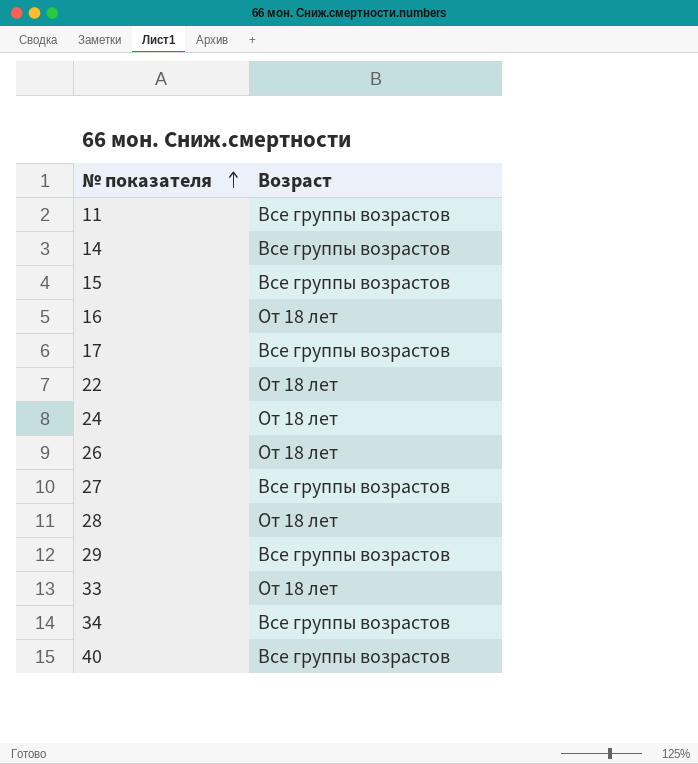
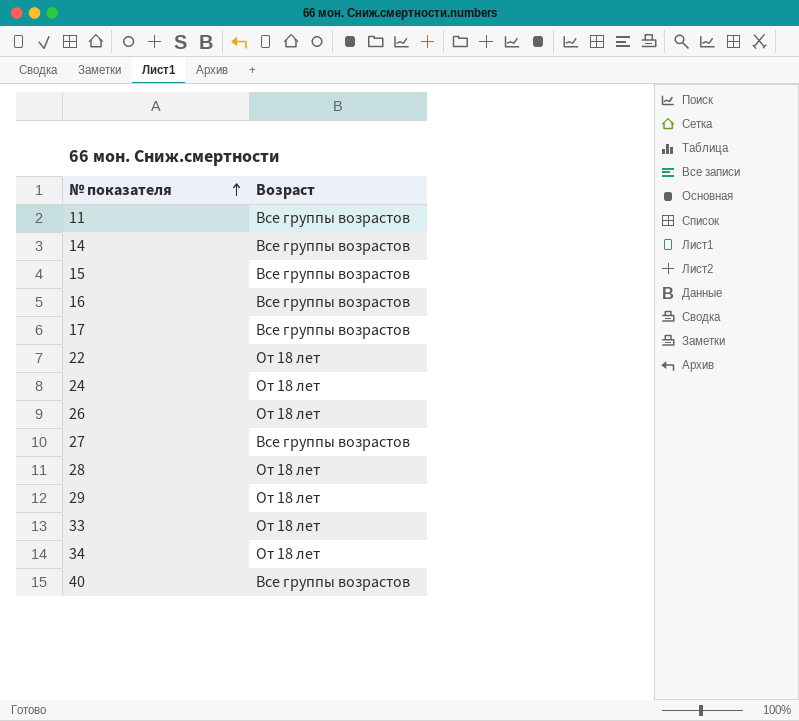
16 | Возраст: От 18 лет -> Все группы возрастов
29 | Возраст: Все группы возрастов -> От 18 лет
34 | Возраст: Все группы возрастов -> От 18 лет

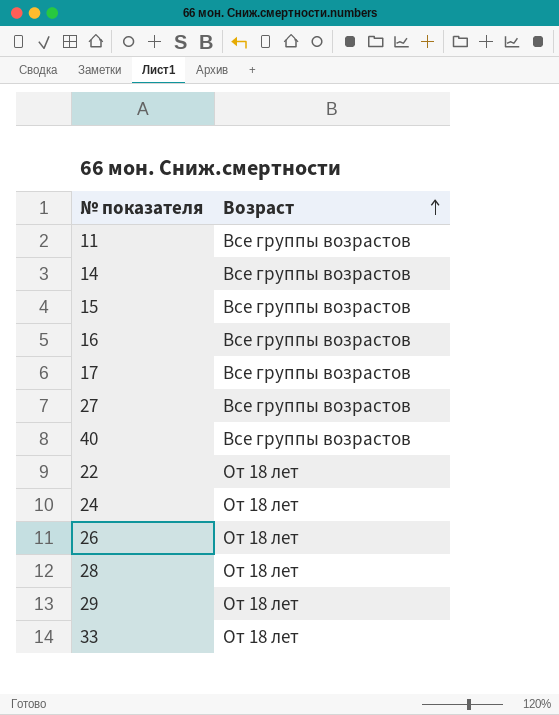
row order: № показателя ascending -> Возраст ascending
row 34: От 18 лет -> none

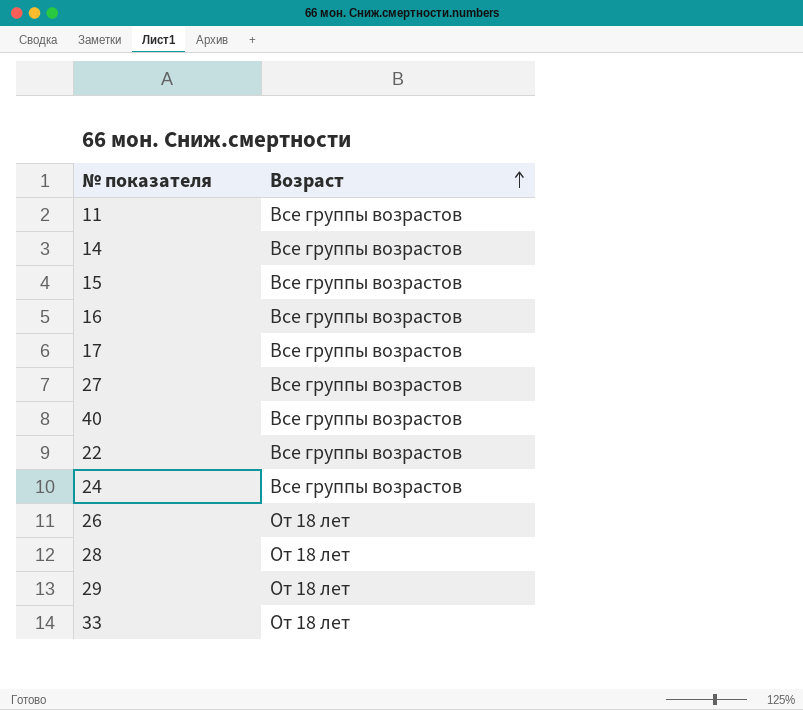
22 | Возраст: От 18 лет -> Все группы возрастов
24 | Возраст: От 18 лет -> Все группы возрастов

